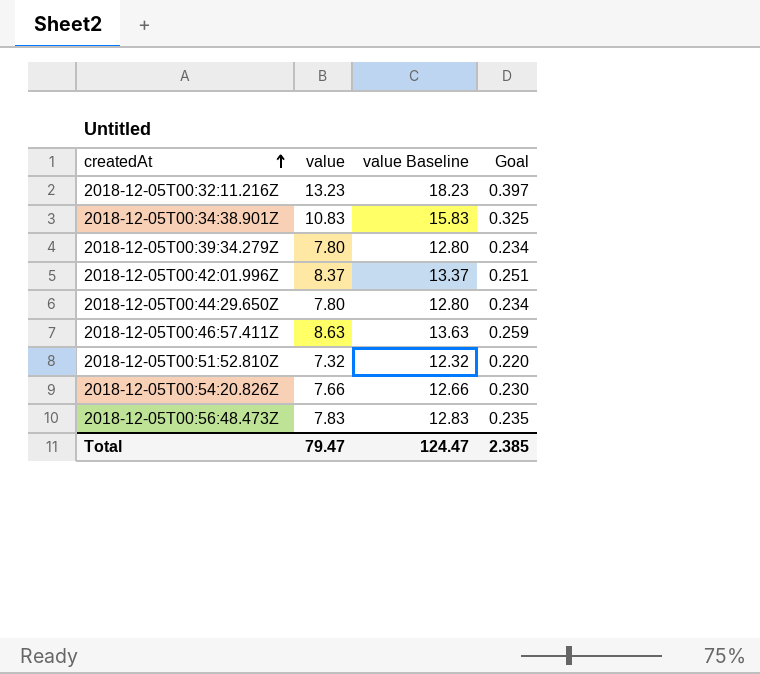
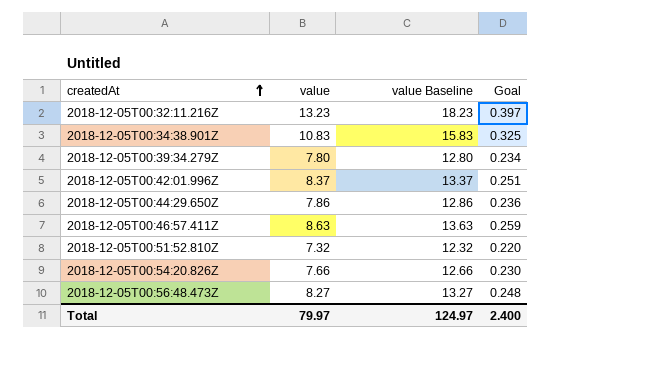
2018-12-05T00:44:29.650Z | value: 7.80 -> 7.86
2018-12-05T00:44:29.650Z | value Baseline: 12.80 -> 12.86
2018-12-05T00:44:29.650Z | Goal: 0.234 -> 0.236
2018-12-05T00:56:48.473Z | value: 7.83 -> 8.27
2018-12-05T00:56:48.473Z | value Baseline: 12.83 -> 13.27
2018-12-05T00:56:48.473Z | Goal: 0.235 -> 0.248
Total | value: 79.47 -> 79.97
Total | value Baseline: 124.47 -> 124.97
Total | Goal: 2.385 -> 2.400

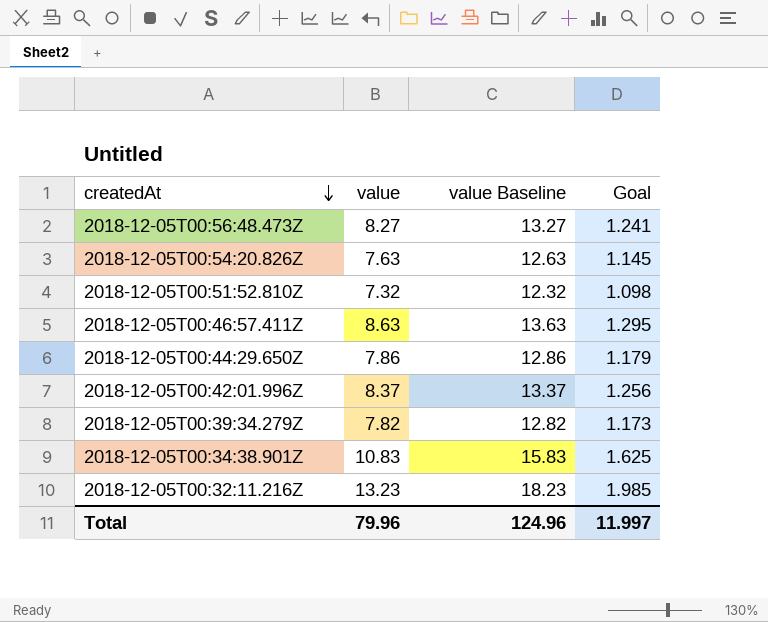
row order: createdAt ascending -> createdAt descending
column Goal | formula: [value] * 0.03 -> [value] * 0.15
2018-12-05T00:54:20.826Z | value: 7.66 -> 7.63
2018-12-05T00:54:20.826Z | value Baseline: 12.66 -> 12.63
2018-12-05T00:39:34.279Z | value: 7.80 -> 7.82
2018-12-05T00:39:34.279Z | value Baseline: 12.80 -> 12.82
Total | value: 79.97 -> 79.96
Total | value Baseline: 124.97 -> 124.96
Total | Goal: 2.400 -> 11.997

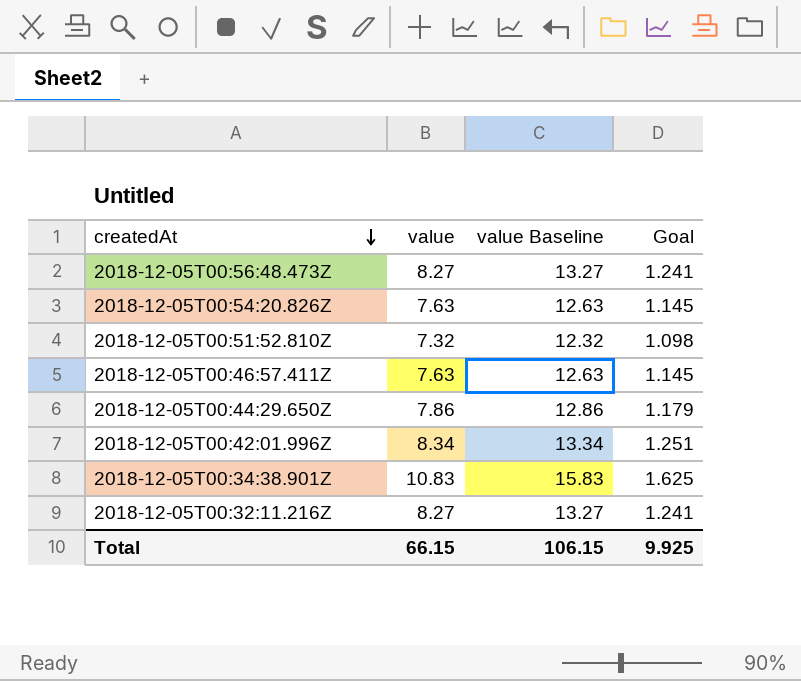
row 2018-12-05T00:39:34.279Z: 7.82 | 12.82 | 1.173 -> none
2018-12-05T00:46:57.411Z | value: 8.63 -> 7.63
2018-12-05T00:46:57.411Z | value Baseline: 13.63 -> 12.63
2018-12-05T00:46:57.411Z | Goal: 1.295 -> 1.145
2018-12-05T00:42:01.996Z | value: 8.37 -> 8.34
2018-12-05T00:42:01.996Z | value Baseline: 13.37 -> 13.34
2018-12-05T00:42:01.996Z | Goal: 1.256 -> 1.251
2018-12-05T00:32:11.216Z | value: 13.23 -> 8.27
2018-12-05T00:32:11.216Z | value Baseline: 18.23 -> 13.27
2018-12-05T00:32:11.216Z | Goal: 1.985 -> 1.241
Total | value: 79.96 -> 66.15
Total | value Baseline: 124.96 -> 106.15
Total | Goal: 11.997 -> 9.925

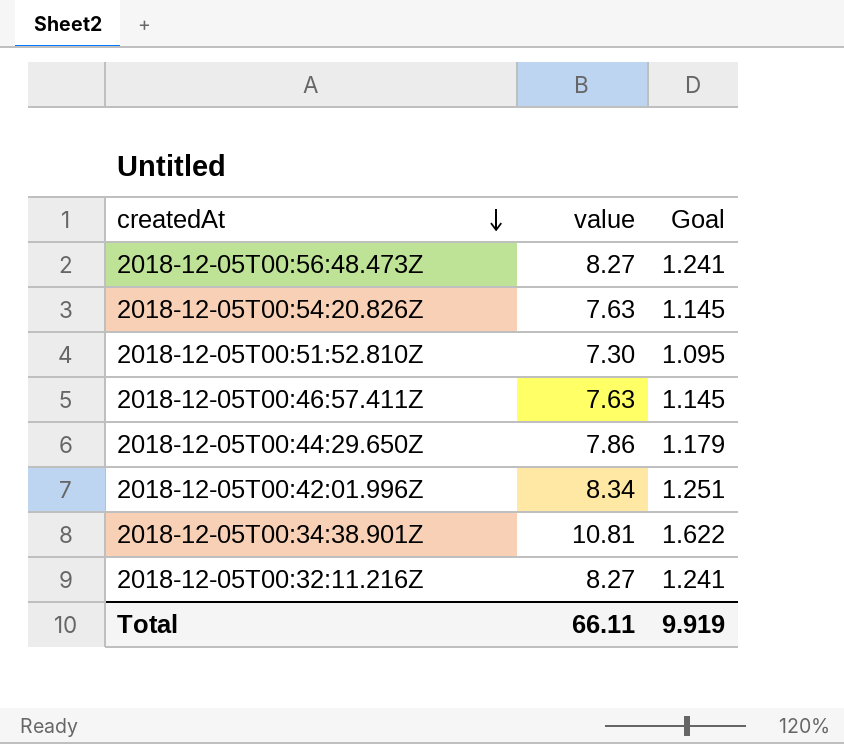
column value Baseline | formula: [value] + 5 -> none
2018-12-05T00:51:52.810Z | value: 7.32 -> 7.30
2018-12-05T00:51:52.810Z | Goal: 1.098 -> 1.095
2018-12-05T00:34:38.901Z | value: 10.83 -> 10.81
2018-12-05T00:34:38.901Z | Goal: 1.625 -> 1.622
Total | value: 66.15 -> 66.11
Total | Goal: 9.925 -> 9.919

